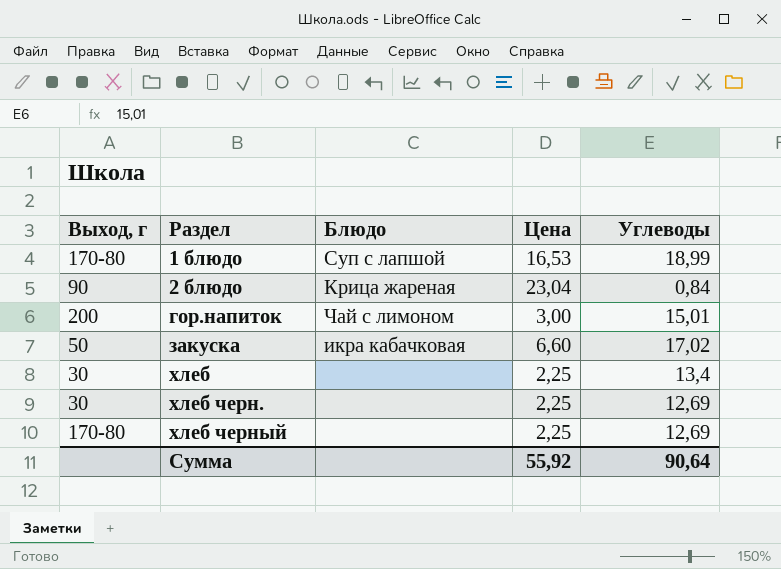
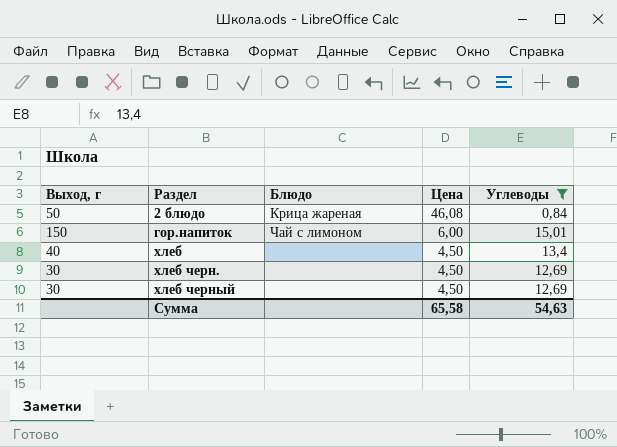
filter: none -> Углеводы <= 15,01
2 блюдо | Выход, г: 90 -> 50
2 блюдо | Цена: 23,04 -> 46,08
гор.напиток | Выход, г: 200 -> 150
гор.напиток | Цена: 3,00 -> 6,00
хлеб | Выход, г: 30 -> 40
хлеб | Цена: 2,25 -> 4,50
хлеб черн. | Цена: 2,25 -> 4,50
хлеб черный | Выход, г: 170-80 -> 30
хлеб черный | Цена: 2,25 -> 4,50
Сумма | Цена: 55,92 -> 65,58
Сумма | Углеводы: 90,64 -> 54,63

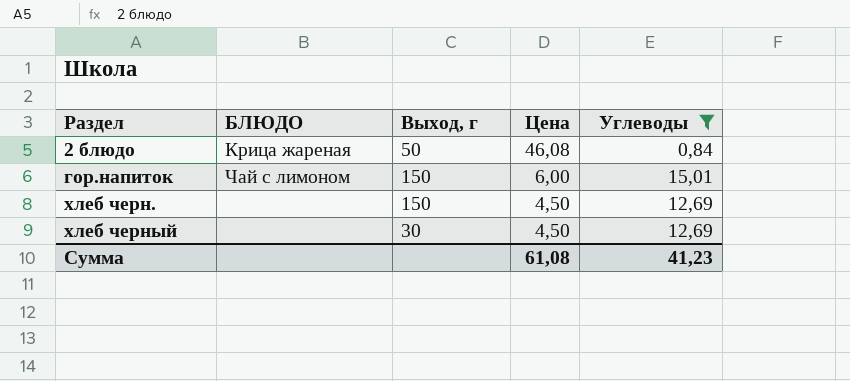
column name: Блюдо -> БЛЮДО
column Выход, г | position: 1 -> 3
row хлеб: 40 | none | 4,50 | 13,4 -> none
хлеб черн. | Выход, г: 30 -> 150
Сумма | Цена: 65,58 -> 61,08
Сумма | Углеводы: 54,63 -> 41,23

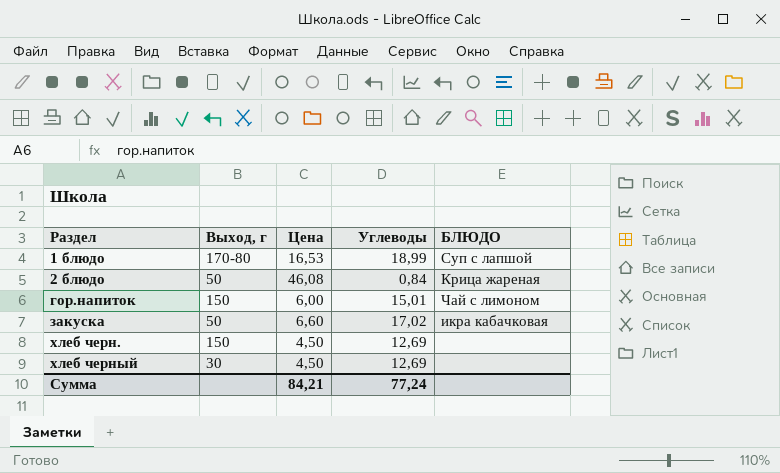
filter: Углеводы <= 15,01 -> none
column БЛЮДО | position: 2 -> 5
Сумма | Цена: 61,08 -> 84,21
Сумма | Углеводы: 41,23 -> 77,24

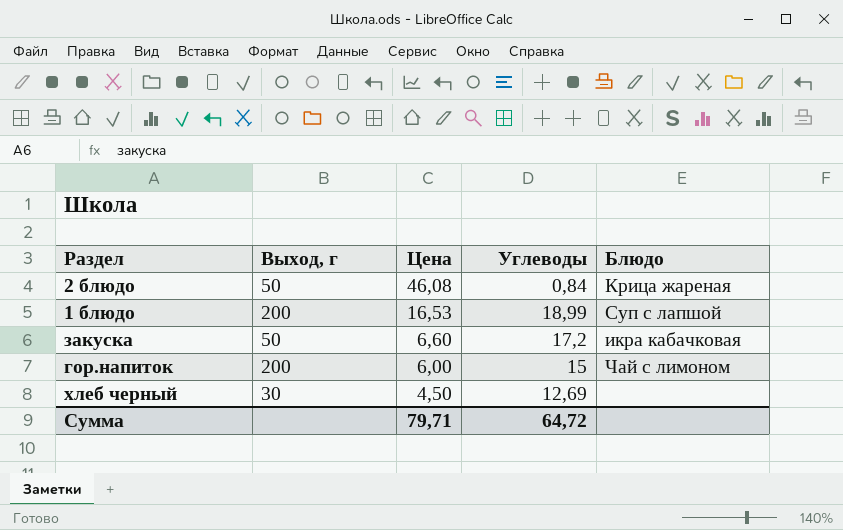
row order: Раздел ascending -> Цена descending
column name: БЛЮДО -> Блюдо
row хлеб черн.: 150 | 4,50 | 12,69 | none -> none
1 блюдо | Выход, г: 170-80 -> 200
закуска | Углеводы: 17,02 -> 17,2
гор.напиток | Выход, г: 150 -> 200
гор.напиток | Углеводы: 15,01 -> 15
Сумма | Цена: 84,21 -> 79,71
Сумма | Углеводы: 77,24 -> 64,72

